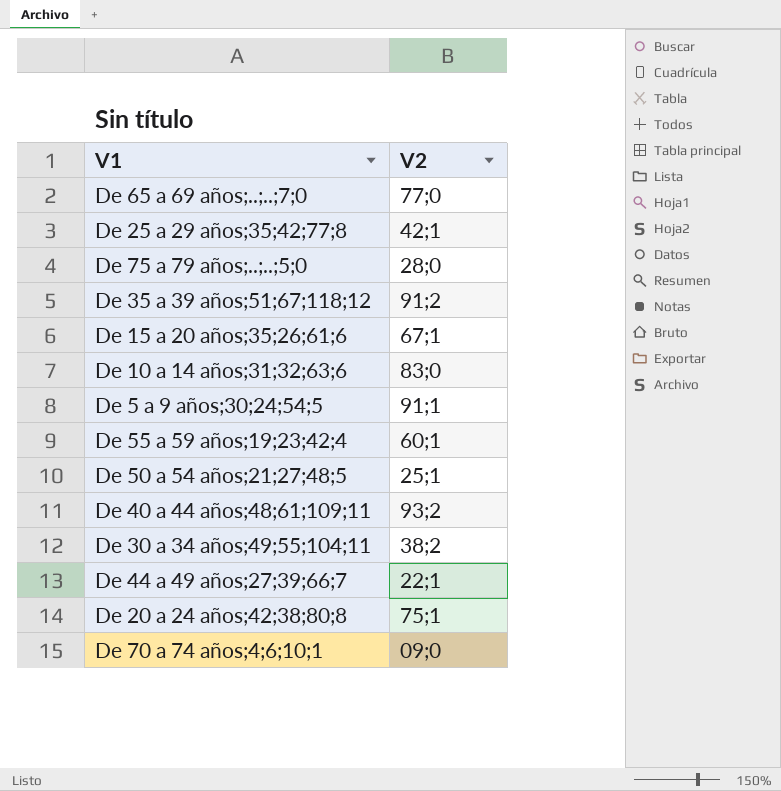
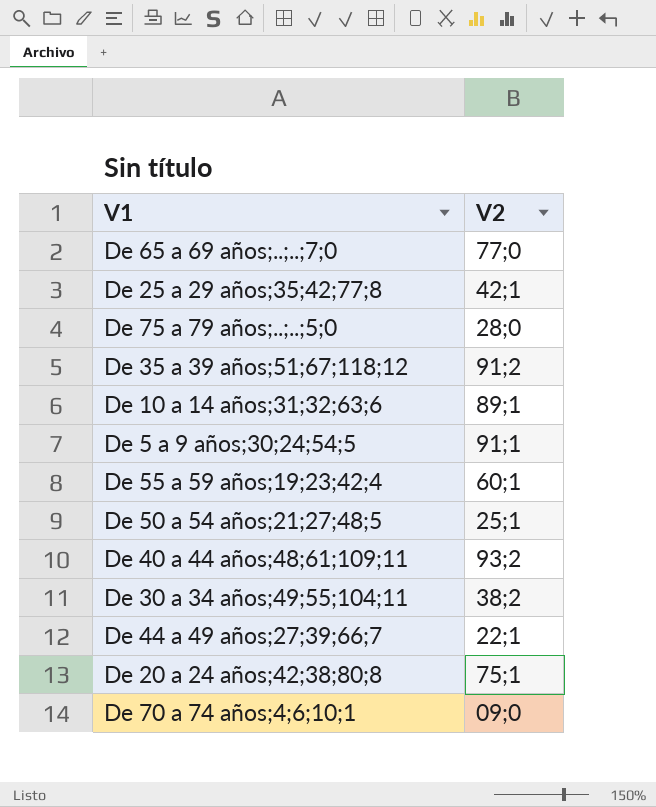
row De 15 a 20 años;35;26;61;6: 67;1 -> none
De 10 a 14 años;31;32;63;6 | V2: 83;0 -> 89;1

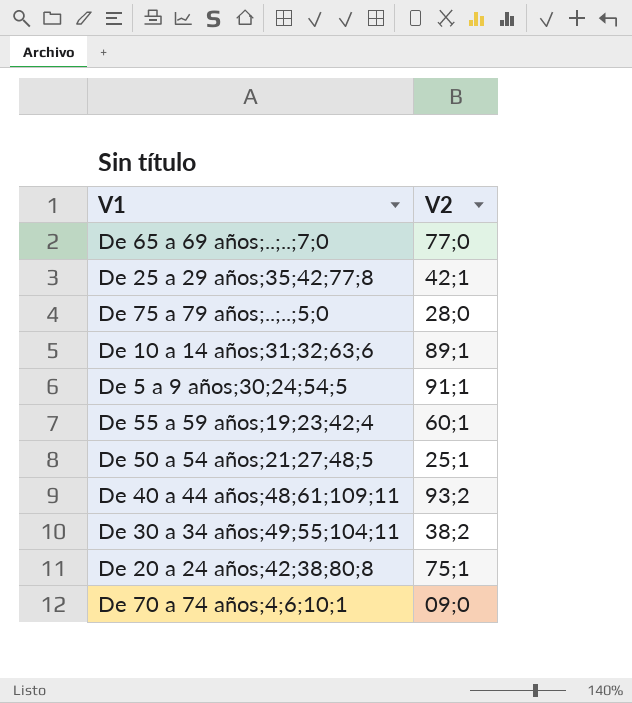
row De 35 a 39 años;51;67;118;12: 91;2 -> none
row De 44 a 49 años;27;39;66;7: 22;1 -> none

